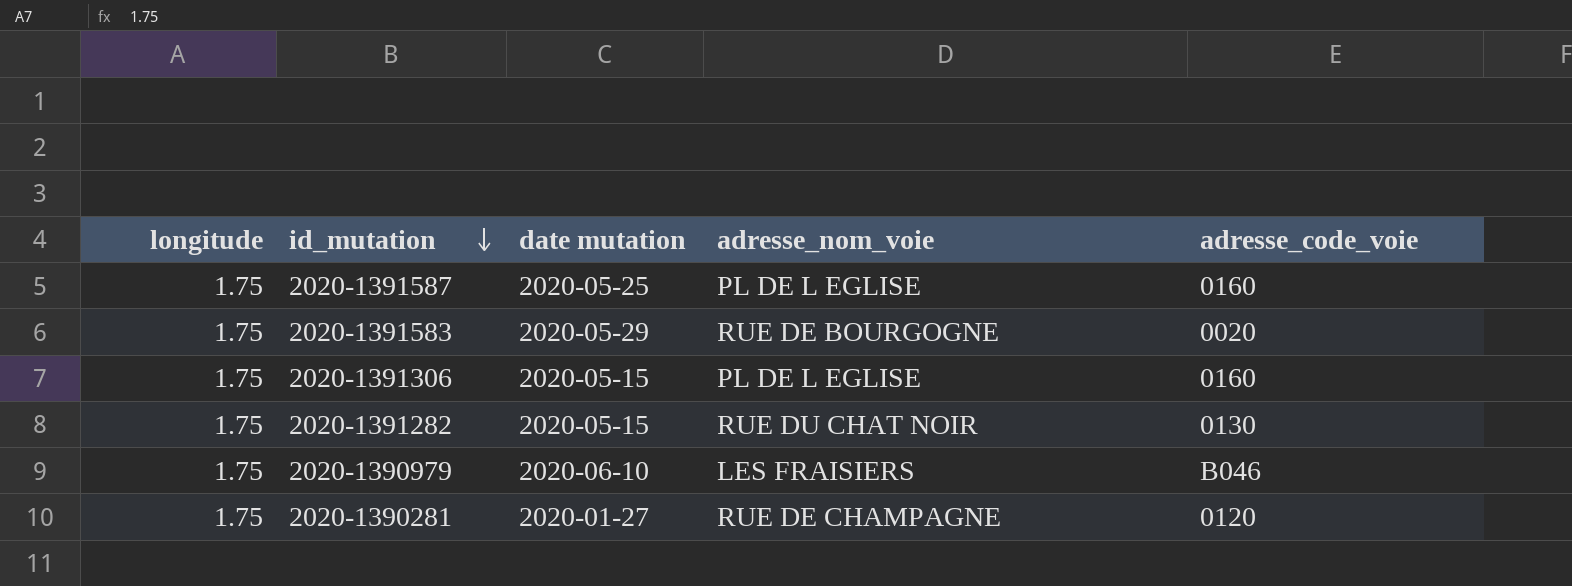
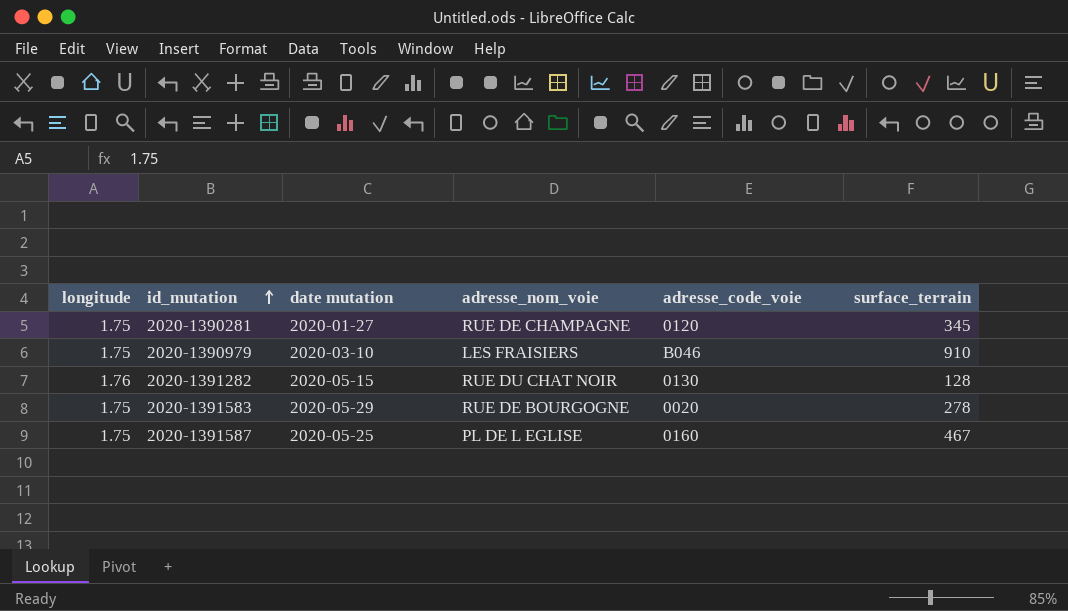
row order: id_mutation descending -> id_mutation ascending
column surface_terrain | position: none -> 6
row 2020-1391306: 1.75 | 2020-05-15 | PL DE L EGLISE | 0160 -> none
2020-1390979 | date mutation: 2020-06-10 -> 2020-03-10
2020-1391282 | longitude: 1.75 -> 1.76

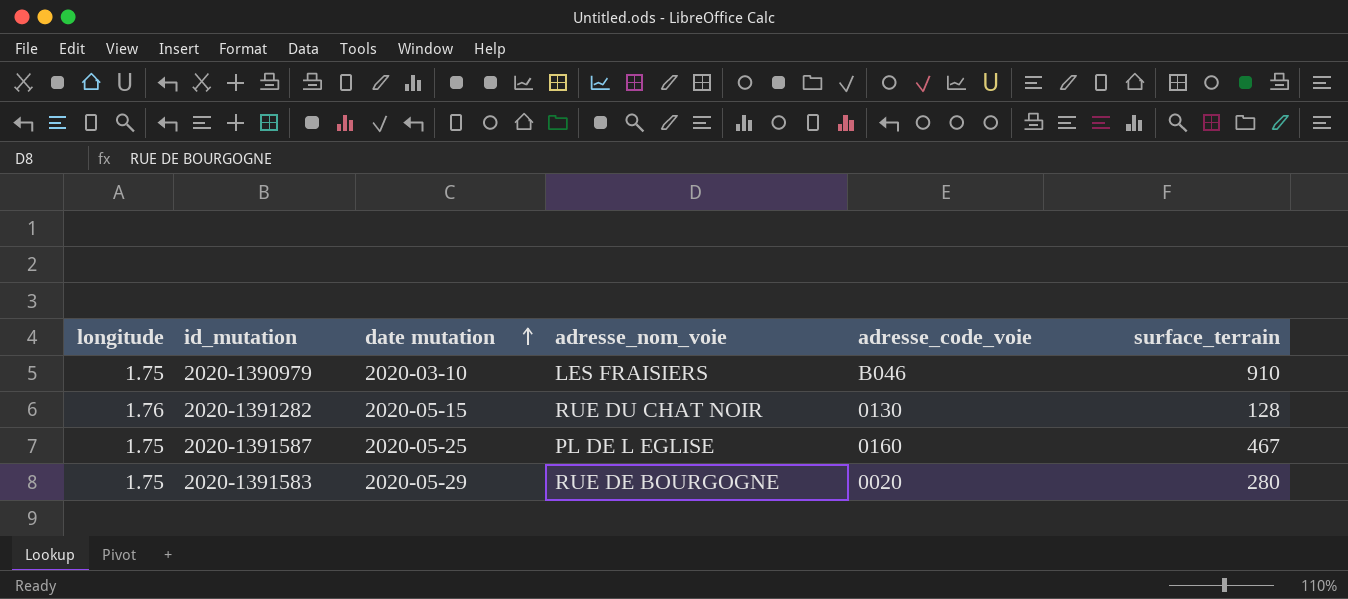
row order: id_mutation ascending -> date mutation ascending
row 2020-1390281: 1.75 | 2020-01-27 | RUE DE CHAMPAGNE | 0120 | 345 -> none
2020-1391583 | surface_terrain: 278 -> 280

